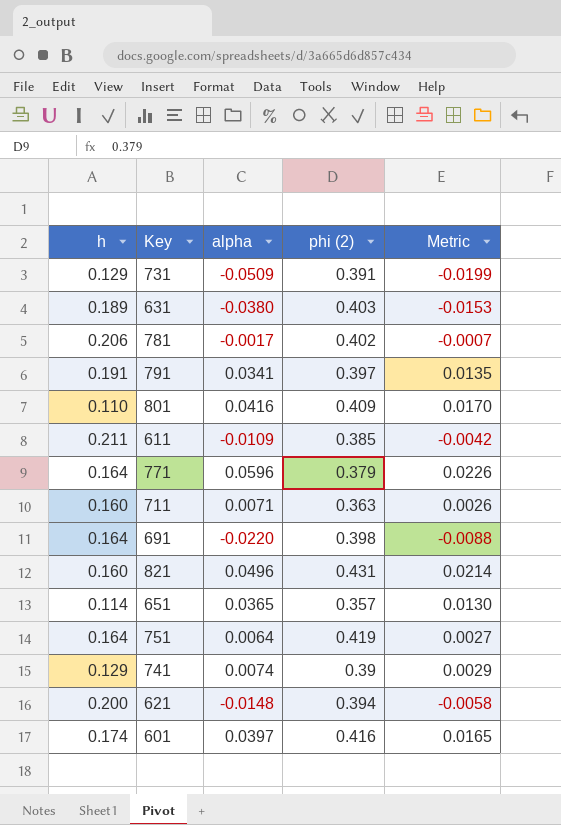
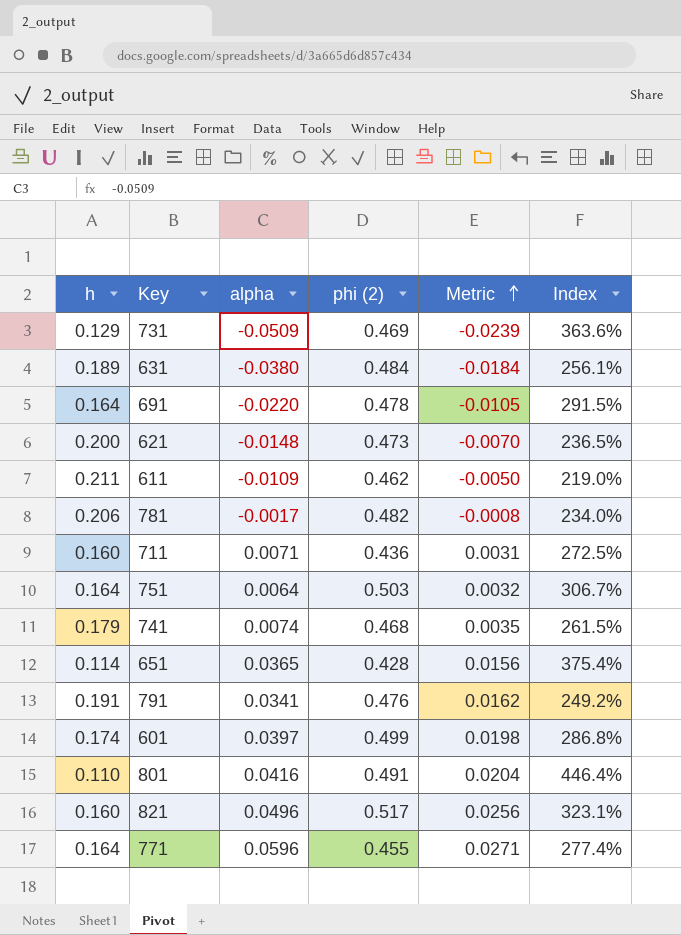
row order: none -> Metric ascending
column Index | formula: none -> [phi (2)] / [h]
731 | phi (2): 0.391 -> 0.469
731 | Metric: -0.0199 -> -0.0239
631 | phi (2): 0.403 -> 0.484
631 | Metric: -0.0153 -> -0.0184
691 | phi (2): 0.398 -> 0.478
691 | Metric: -0.0088 -> -0.0105
621 | phi (2): 0.394 -> 0.473
621 | Metric: -0.0058 -> -0.0070
611 | phi (2): 0.385 -> 0.462
611 | Metric: -0.0042 -> -0.0050
781 | phi (2): 0.402 -> 0.482
781 | Metric: -0.0007 -> -0.0008
711 | phi (2): 0.363 -> 0.436
711 | Metric: 0.0026 -> 0.0031
751 | phi (2): 0.419 -> 0.503
751 | Metric: 0.0027 -> 0.0032
741 | h: 0.129 -> 0.179
741 | phi (2): 0.39 -> 0.468
741 | Metric: 0.0029 -> 0.0035
651 | phi (2): 0.357 -> 0.428
651 | Metric: 0.0130 -> 0.0156
791 | phi (2): 0.397 -> 0.476
791 | Metric: 0.0135 -> 0.0162
601 | phi (2): 0.416 -> 0.499
601 | Metric: 0.0165 -> 0.0198
801 | phi (2): 0.409 -> 0.491
801 | Metric: 0.0170 -> 0.0204
821 | phi (2): 0.431 -> 0.517
821 | Metric: 0.0214 -> 0.0256
771 | phi (2): 0.379 -> 0.455
771 | Metric: 0.0226 -> 0.0271

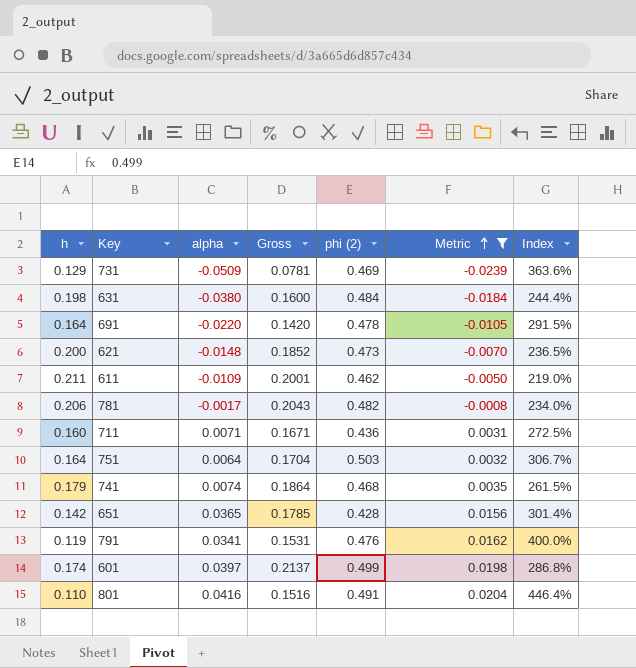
filter: none -> Metric <= 0.0204
column Gross | formula: none -> [h] + [alpha]
631 | h: 0.189 -> 0.198
631 | Index: 256.1% -> 244.4%
651 | h: 0.114 -> 0.142
651 | Index: 375.4% -> 301.4%
791 | h: 0.191 -> 0.119
791 | Index: 249.2% -> 400.0%

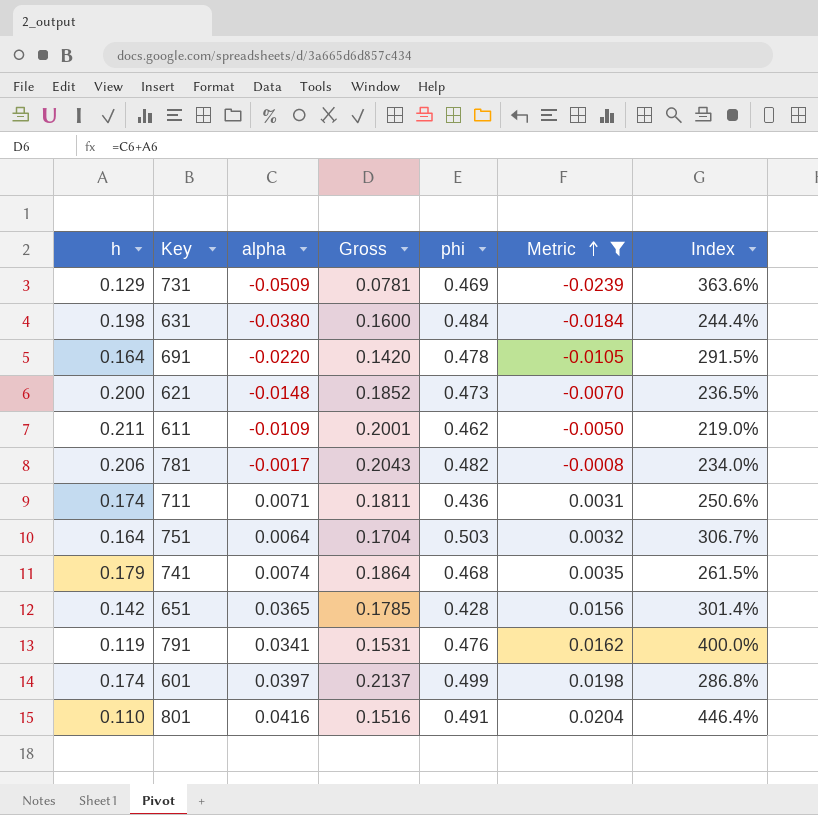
column name: phi (2) -> phi
711 | h: 0.160 -> 0.174
711 | Gross: 0.1671 -> 0.1811
711 | Index: 272.5% -> 250.6%

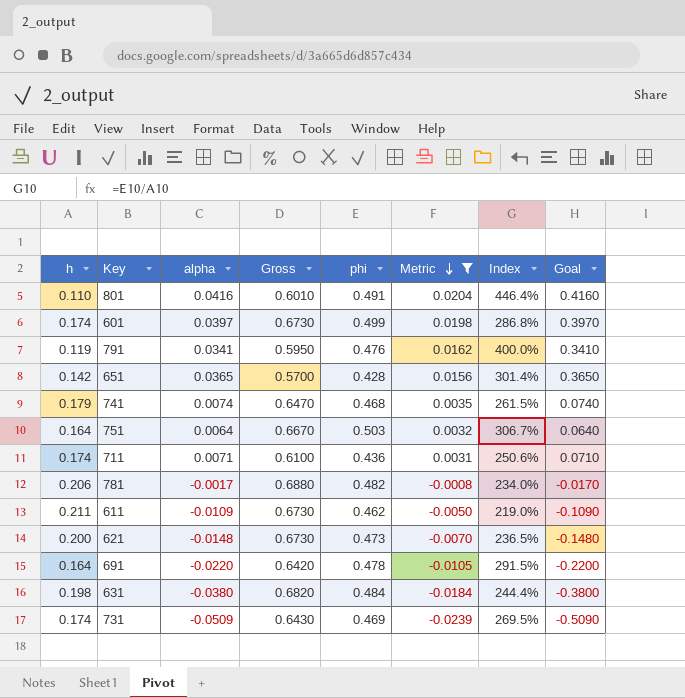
row order: Metric ascending -> Metric descending
column Gross | formula: [h] + [alpha] -> [h] + [phi]
column Goal | formula: none -> [alpha] * 10
731 | h: 0.129 -> 0.174
731 | Index: 363.6% -> 269.5%

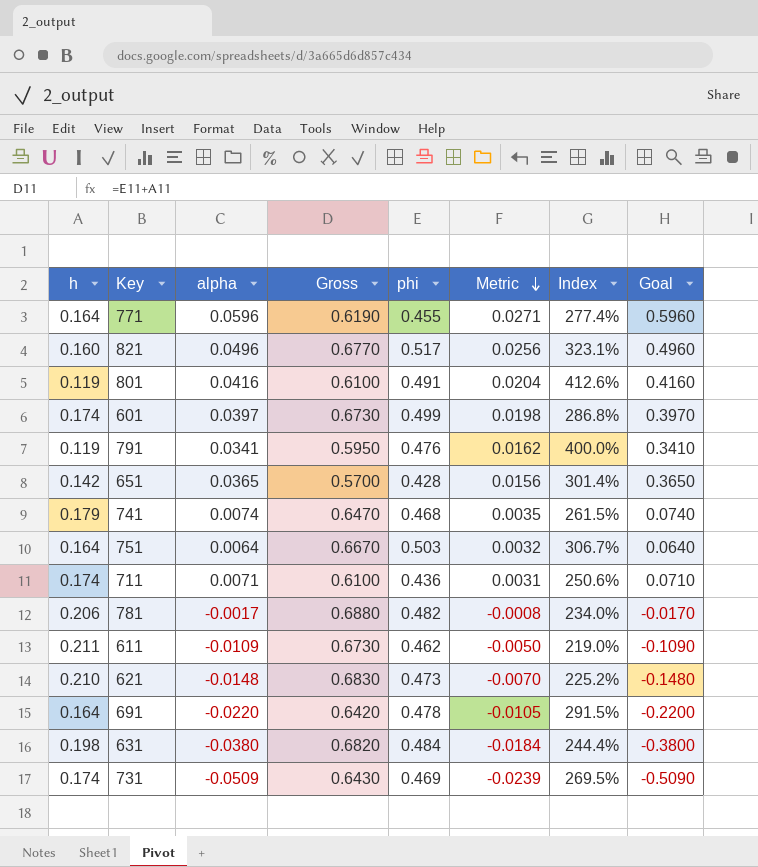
filter: Metric <= 0.0204 -> none
801 | h: 0.110 -> 0.119
801 | Gross: 0.6010 -> 0.6100
801 | Index: 446.4% -> 412.6%
621 | h: 0.200 -> 0.210
621 | Gross: 0.6730 -> 0.6830
621 | Index: 236.5% -> 225.2%

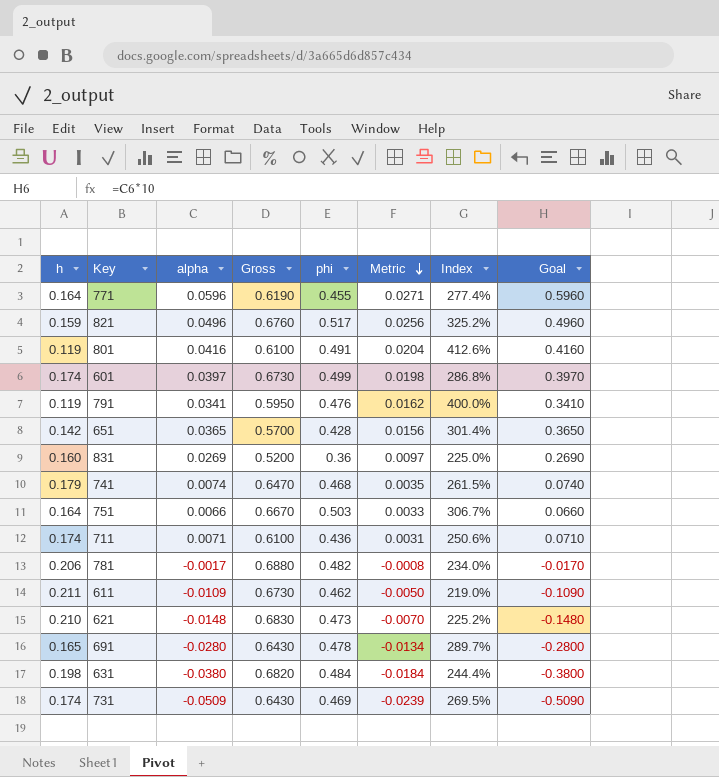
821 | h: 0.160 -> 0.159
821 | Gross: 0.6770 -> 0.6760
821 | Index: 323.1% -> 325.2%
row 831: none -> 0.160 | 0.0269 | 0.5200 | 0.36 | 0.0097 | 225.0% | 0.2690
751 | alpha: 0.0064 -> 0.0066
751 | Metric: 0.0032 -> 0.0033
751 | Goal: 0.0640 -> 0.0660
691 | h: 0.164 -> 0.165
691 | alpha: -0.0220 -> -0.0280
691 | Gross: 0.6420 -> 0.6430
691 | Metric: -0.0105 -> -0.0134
691 | Index: 291.5% -> 289.7%
691 | Goal: -0.2200 -> -0.2800

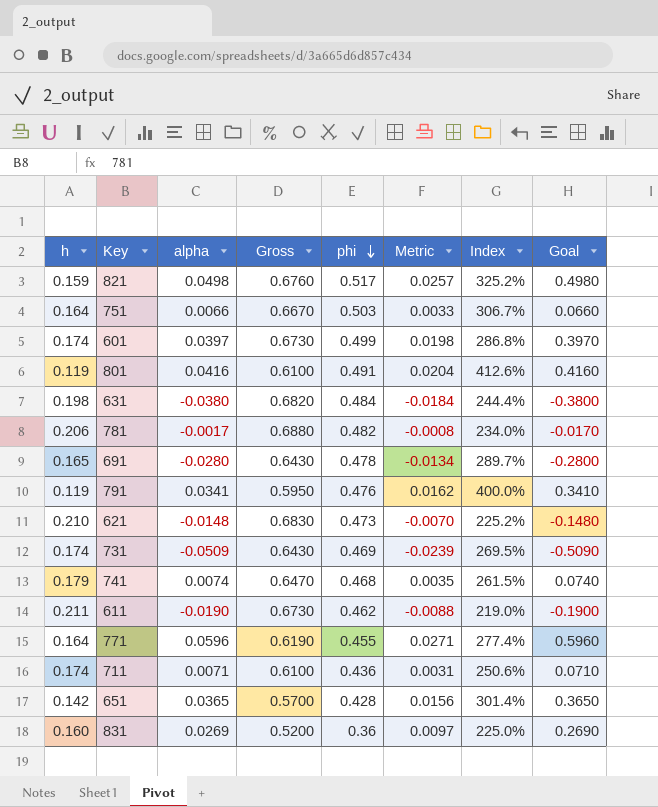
row order: Metric descending -> phi descending
821 | alpha: 0.0496 -> 0.0498
821 | Metric: 0.0256 -> 0.0257
821 | Goal: 0.4960 -> 0.4980
611 | alpha: -0.0109 -> -0.0190
611 | Metric: -0.0050 -> -0.0088
611 | Goal: -0.1090 -> -0.1900

